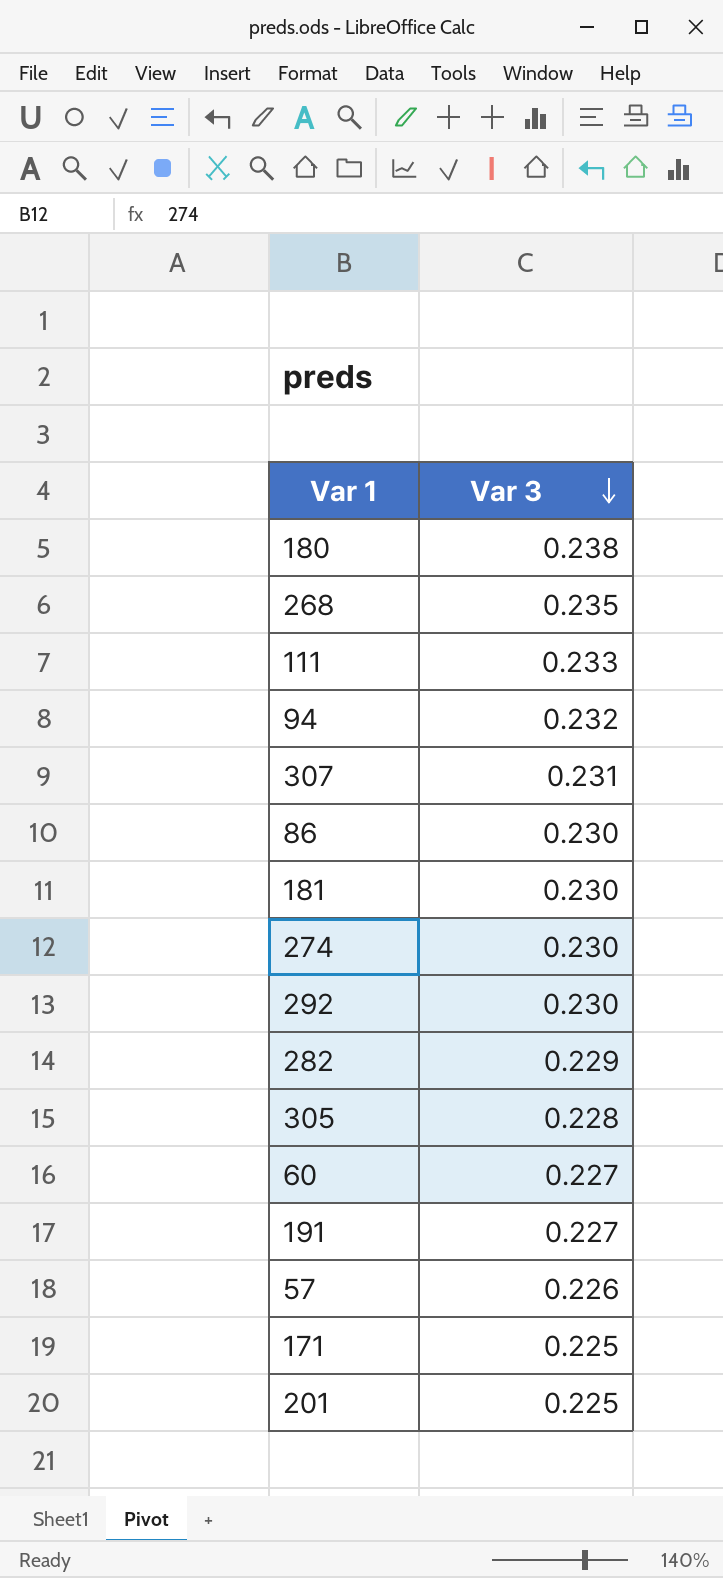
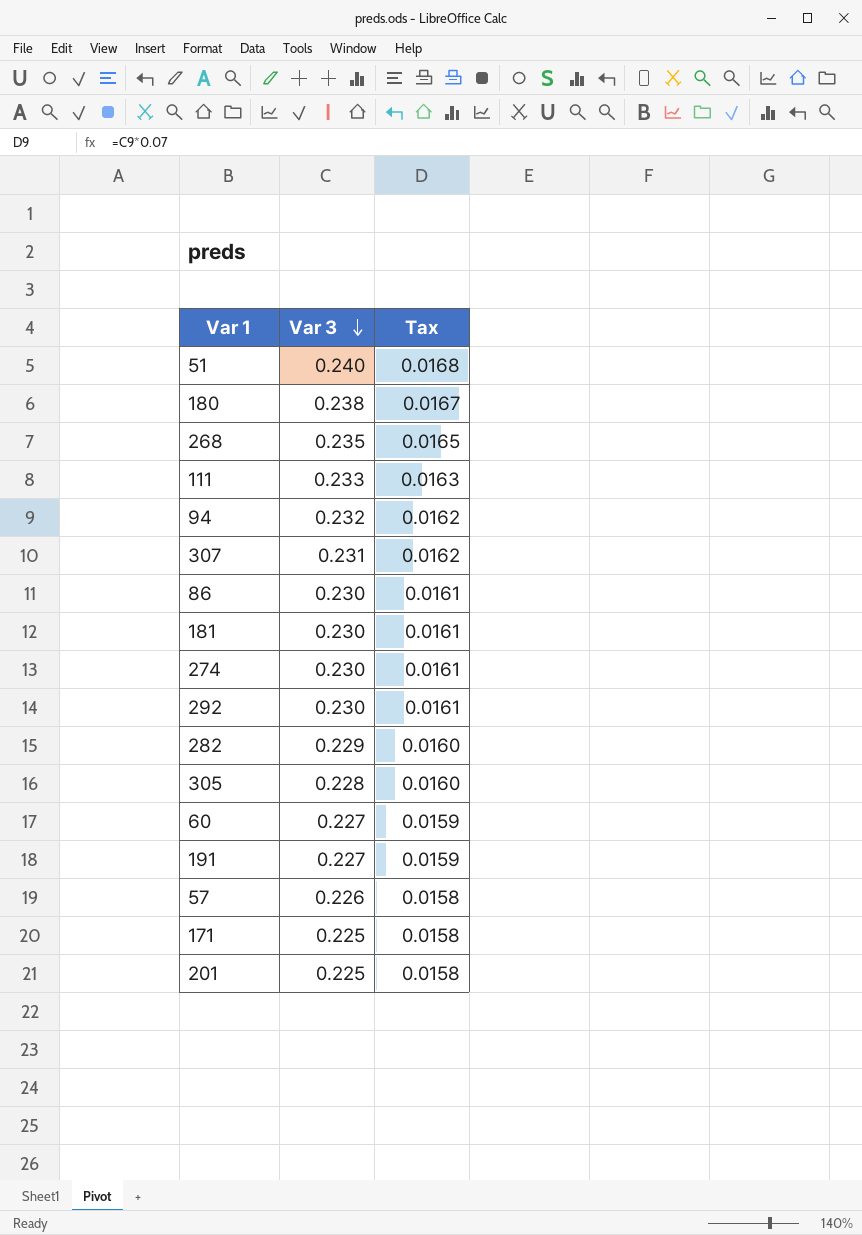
column Tax | formula: none -> [Var 3] * 0.07
row 51: none -> 0.240 | 0.0168

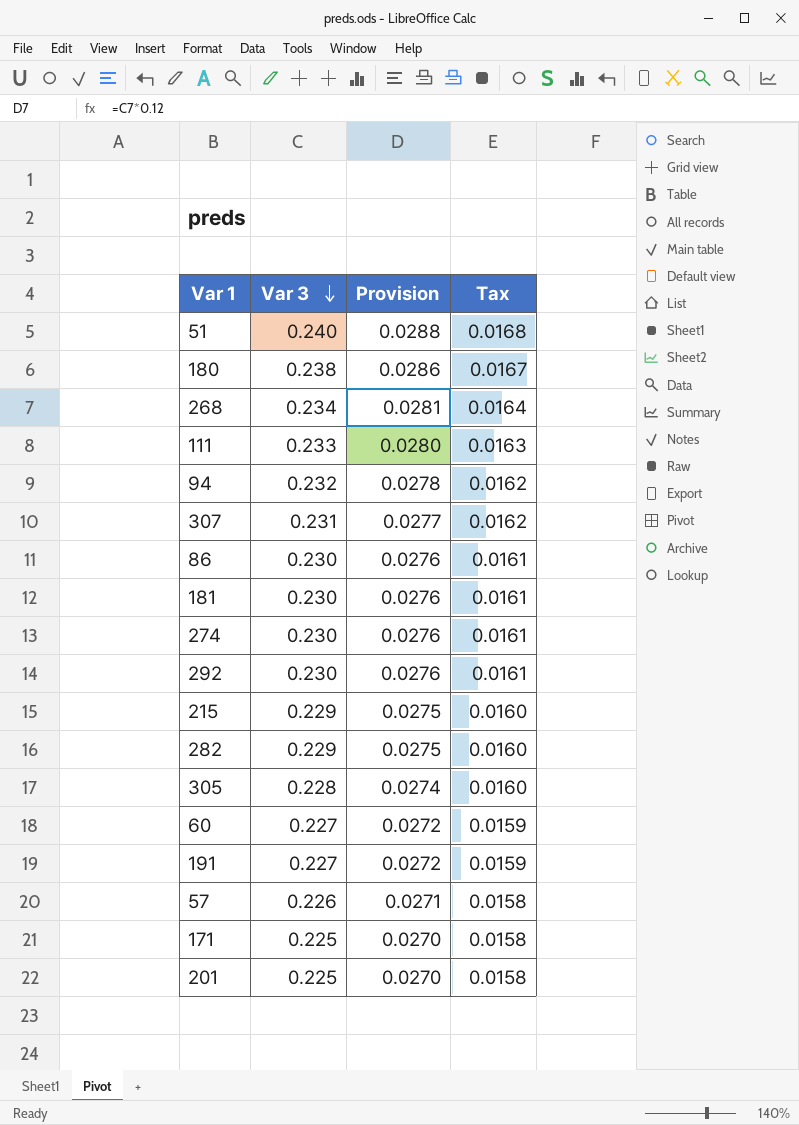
column Provision | formula: none -> [Var 3] * 0.12
268 | Var 3: 0.235 -> 0.234
268 | Tax: 0.0165 -> 0.0164
row 215: none -> 0.229 | 0.0275 | 0.0160

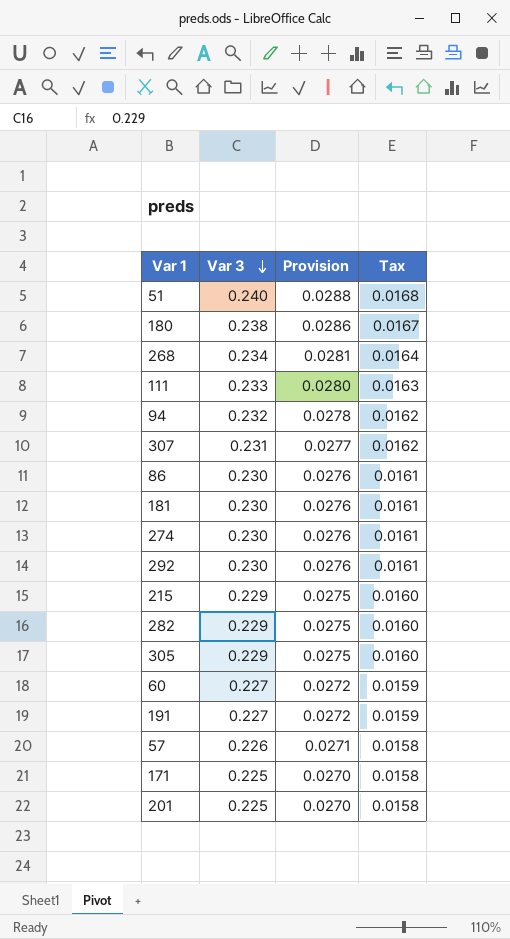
305 | Var 3: 0.228 -> 0.229
305 | Provision: 0.0274 -> 0.0275

